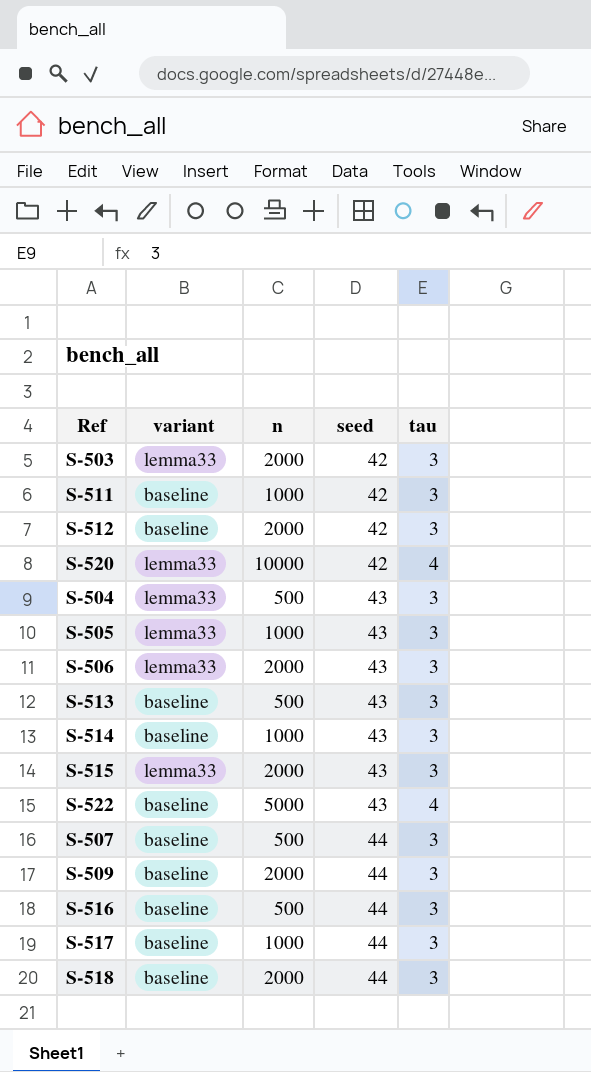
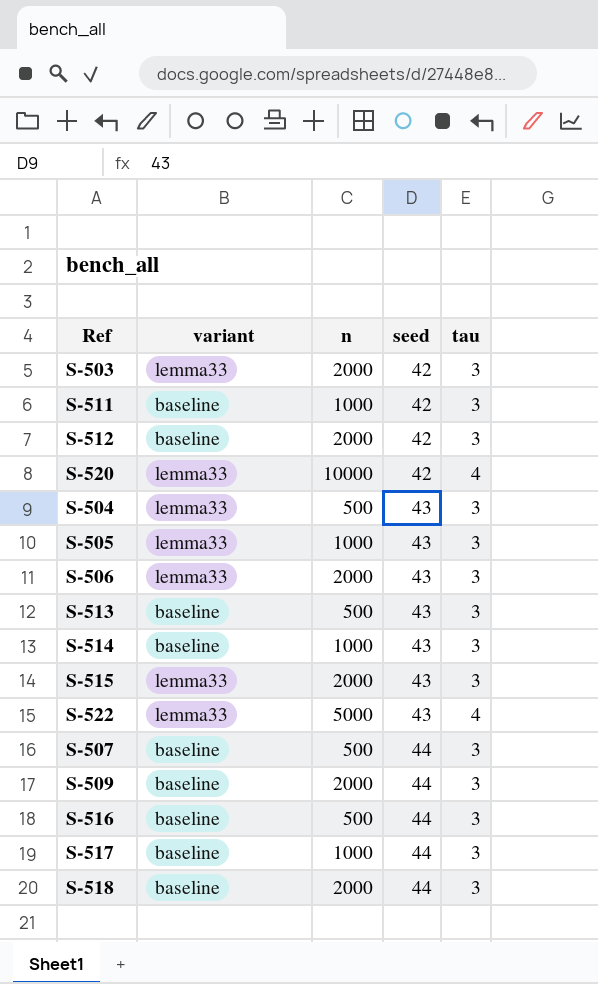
S-522 | variant: baseline -> lemma33

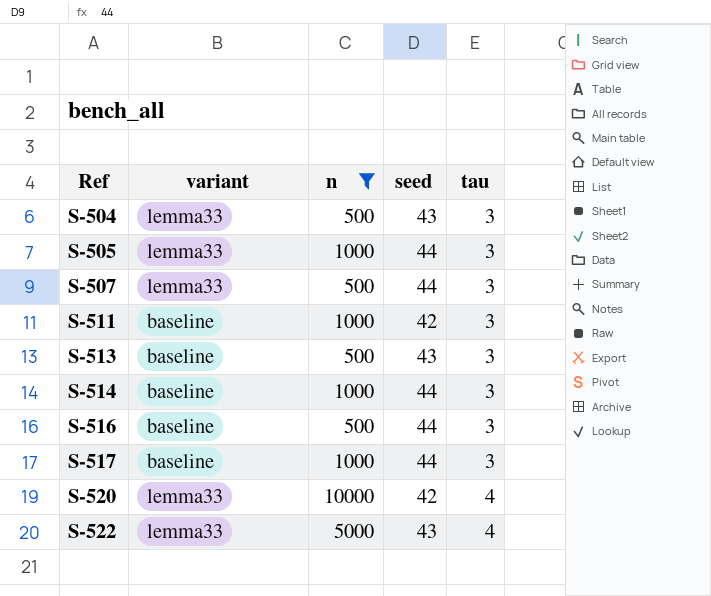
filter: none -> n != 2000
row order: seed ascending -> Ref ascending
S-505 | seed: 43 -> 44
S-507 | variant: baseline -> lemma33
S-514 | seed: 43 -> 44

